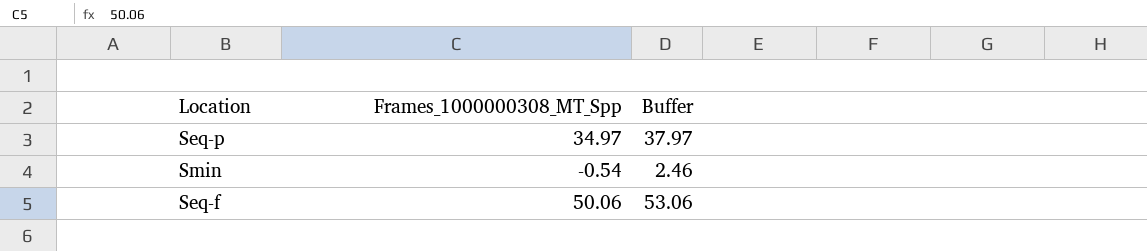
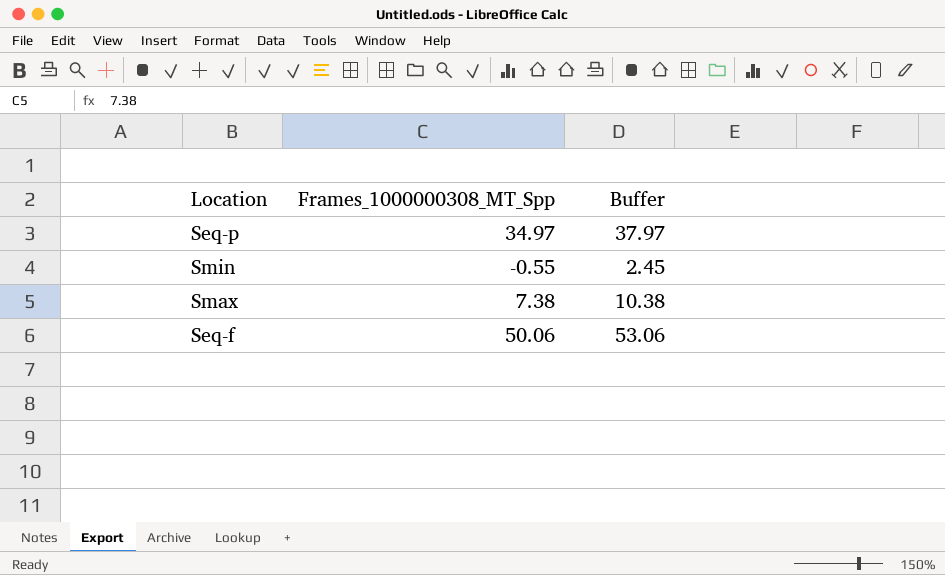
Smin | Frames_1000000308_MT_Spp: -0.54 -> -0.55
Smin | Buffer: 2.46 -> 2.45
row Smax: none -> 7.38 | 10.38

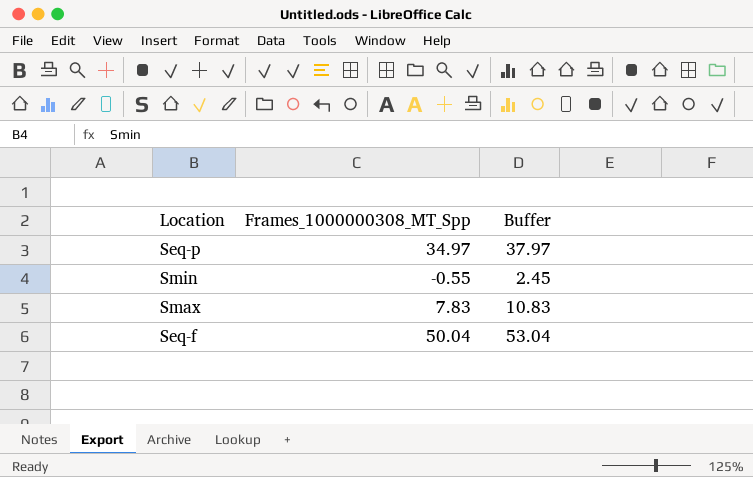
Smax | Frames_1000000308_MT_Spp: 7.38 -> 7.83
Smax | Buffer: 10.38 -> 10.83
Seq-f | Frames_1000000308_MT_Spp: 50.06 -> 50.04
Seq-f | Buffer: 53.06 -> 53.04

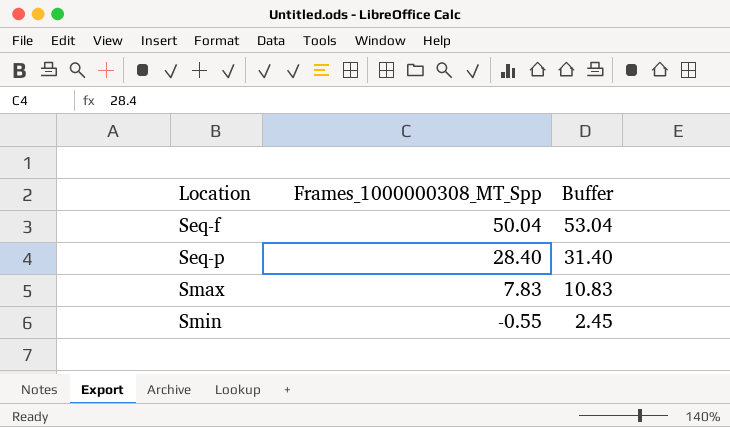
row order: none -> Location ascending
Seq-p | Frames_1000000308_MT_Spp: 34.97 -> 28.40
Seq-p | Buffer: 37.97 -> 31.40

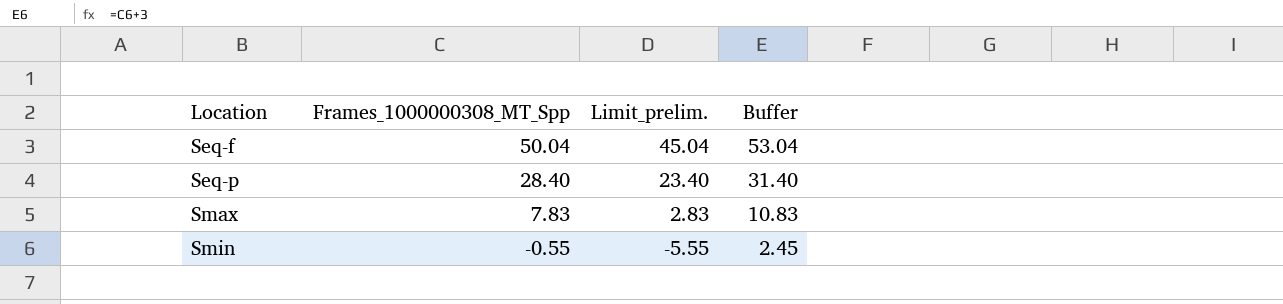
column Limit_prelim. | formula: none -> [Frames_1000000308_MT_Spp] - 5

